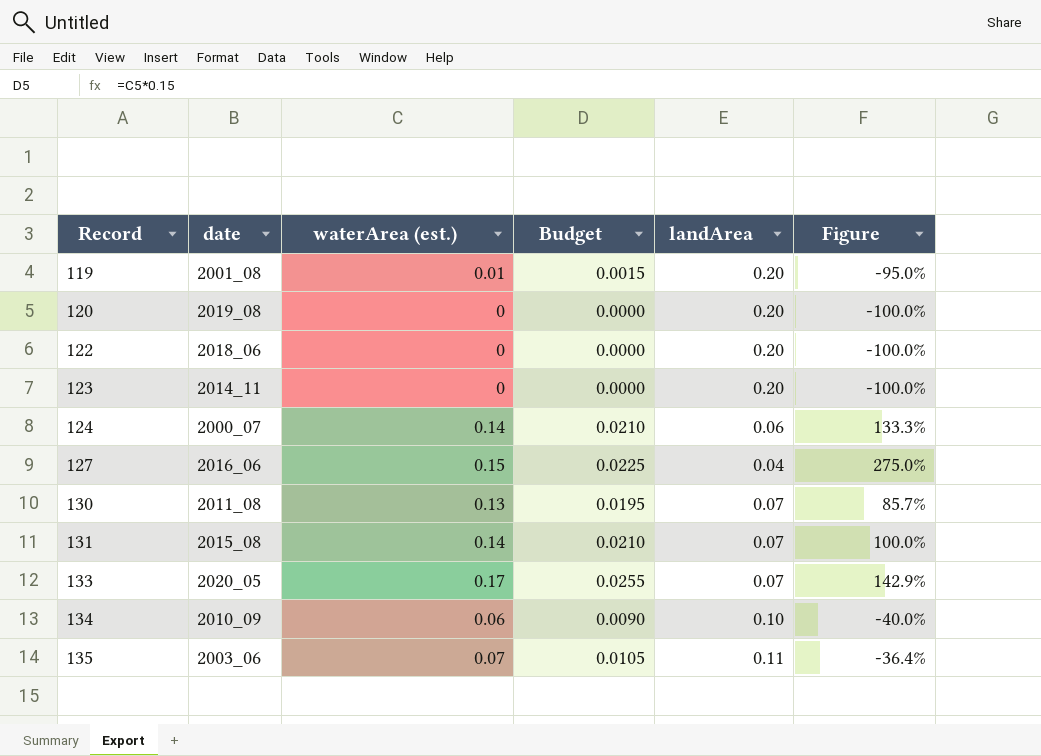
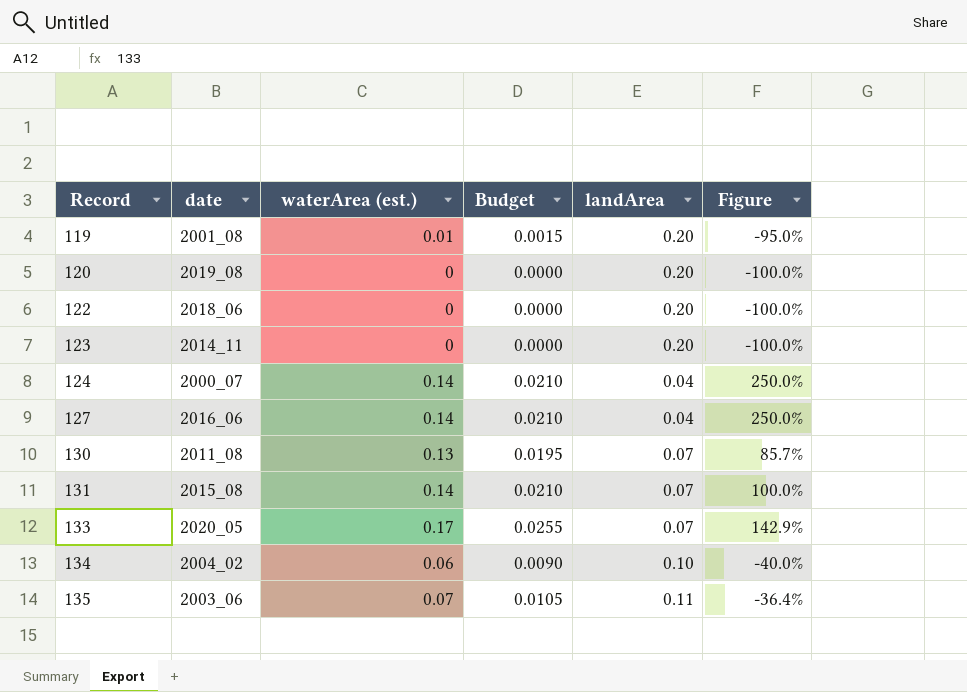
124 | landArea: 0.06 -> 0.04
124 | Figure: 133.3% -> 250.0%
127 | waterArea (est.): 0.15 -> 0.14
127 | Budget: 0.0225 -> 0.0210
127 | Figure: 275.0% -> 250.0%
134 | date: 2010_09 -> 2004_02

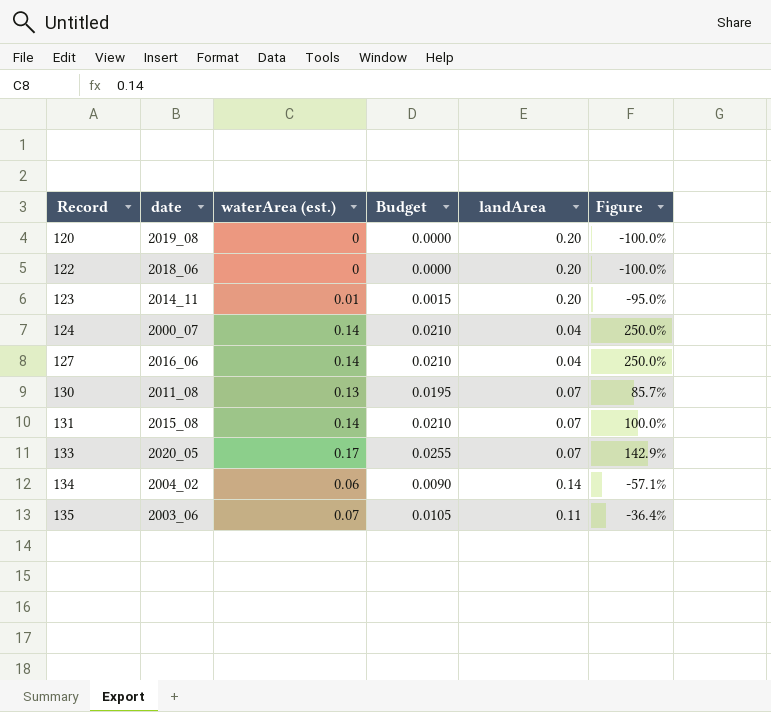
row 119: 2001_08 | 0.01 | 0.0015 | 0.20 | -95.0% -> none
123 | waterArea (est.): 0 -> 0.01
123 | Budget: 0.0000 -> 0.0015
123 | Figure: -100.0% -> -95.0%
134 | landArea: 0.10 -> 0.14
134 | Figure: -40.0% -> -57.1%

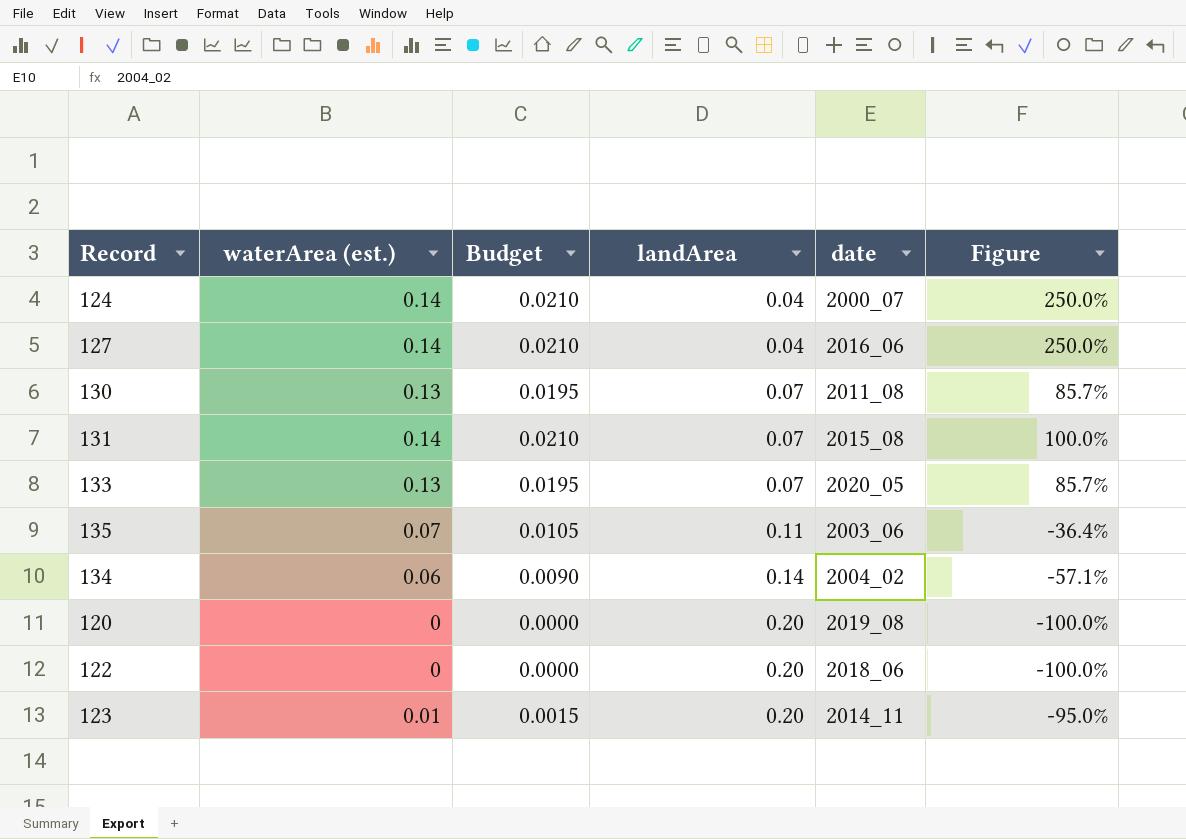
row order: Record ascending -> landArea ascending
column date | position: 2 -> 5
133 | waterArea (est.): 0.17 -> 0.13
133 | Budget: 0.0255 -> 0.0195
133 | Figure: 142.9% -> 85.7%

